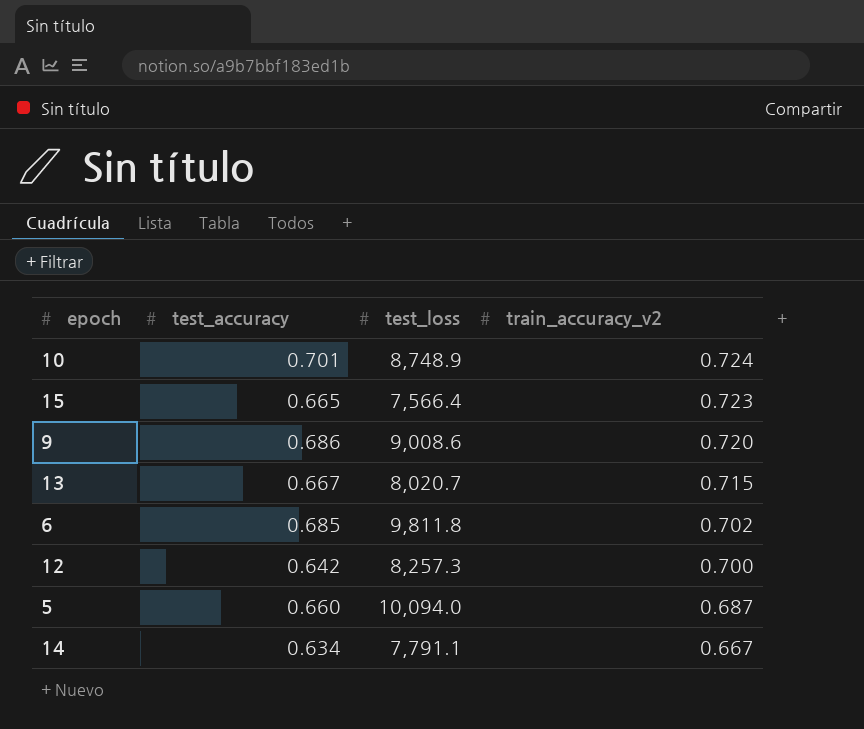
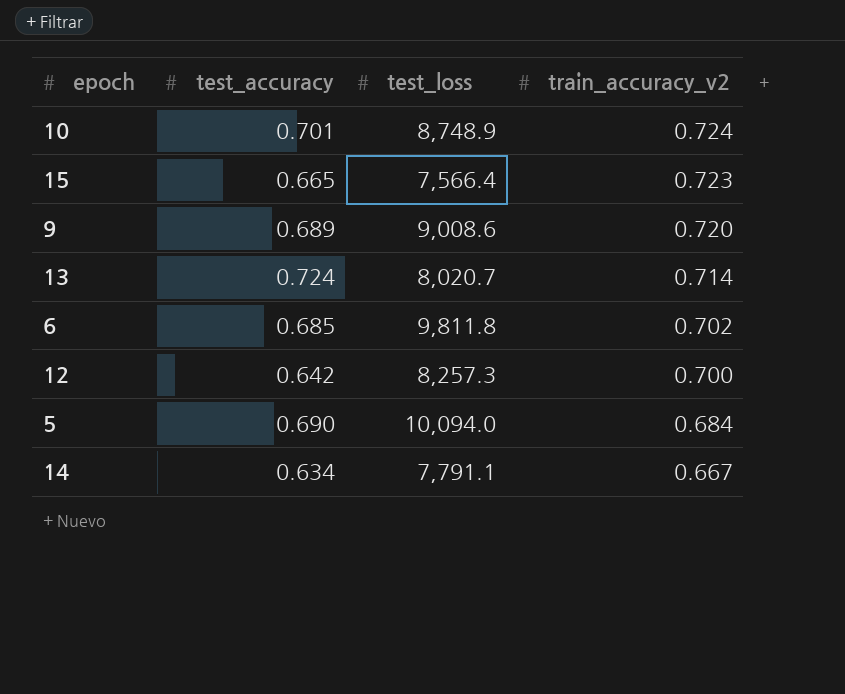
9 | test_accuracy: 0.686 -> 0.689
13 | test_accuracy: 0.667 -> 0.724
13 | train_accuracy_v2: 0.715 -> 0.714
5 | test_accuracy: 0.660 -> 0.690
5 | train_accuracy_v2: 0.687 -> 0.684

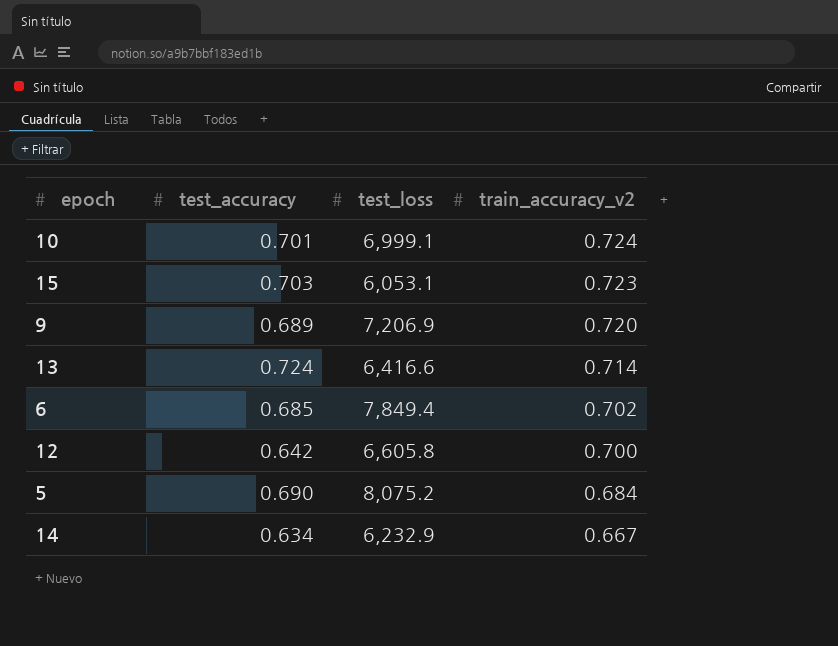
10 | test_loss: 8,748.9 -> 6,999.1
15 | test_accuracy: 0.665 -> 0.703
15 | test_loss: 7,566.4 -> 6,053.1
9 | test_loss: 9,008.6 -> 7,206.9
13 | test_loss: 8,020.7 -> 6,416.6
6 | test_loss: 9,811.8 -> 7,849.4
12 | test_loss: 8,257.3 -> 6,605.8
5 | test_loss: 10,094.0 -> 8,075.2
14 | test_loss: 7,791.1 -> 6,232.9

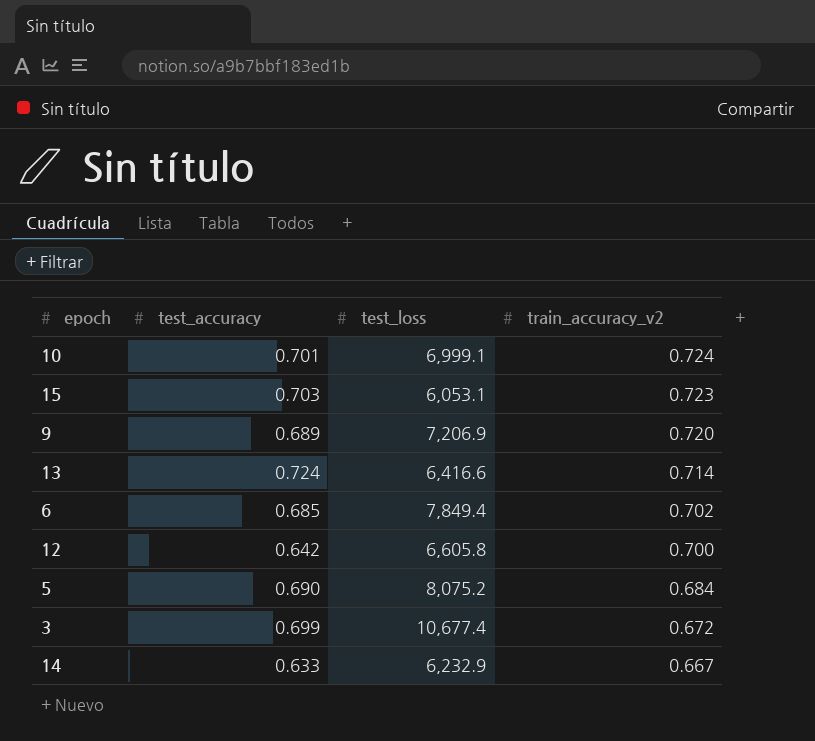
row 3: none -> 0.699 | 10,677.4 | 0.672
14 | test_accuracy: 0.634 -> 0.633

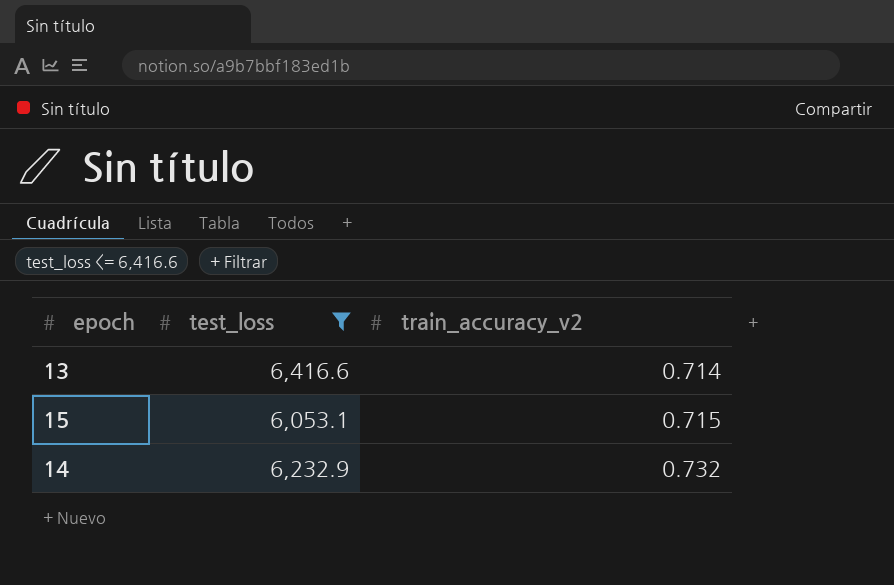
filter: none -> test_loss <= 6,416.6
row order: train_accuracy_v2 descending -> train_accuracy_v2 ascending
column test_accuracy | position: 2 -> none
15 | train_accuracy_v2: 0.723 -> 0.715
14 | train_accuracy_v2: 0.667 -> 0.732

